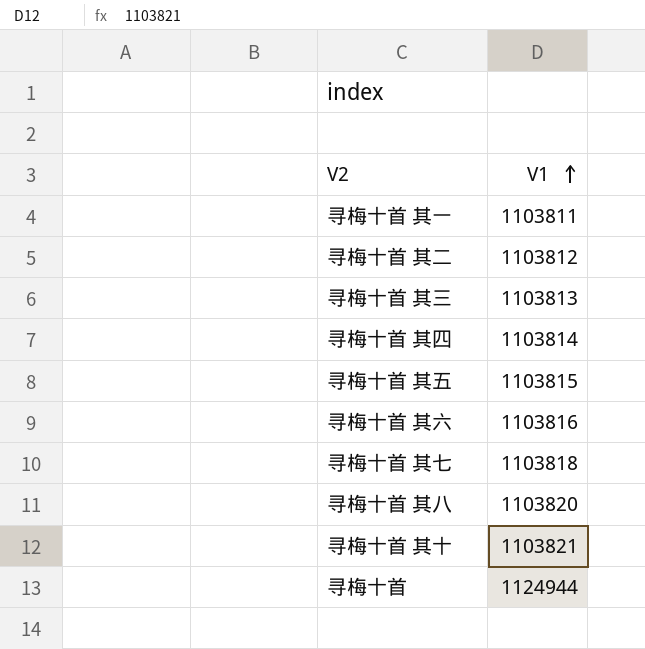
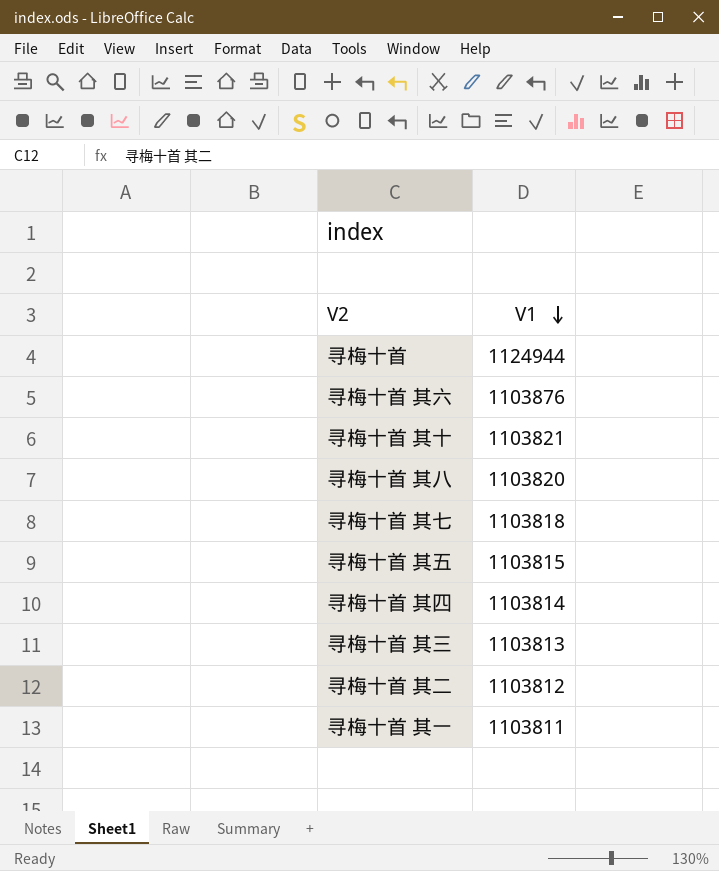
row order: V1 ascending -> V1 descending
寻梅十首 其六 | V1: 1103816 -> 1103876

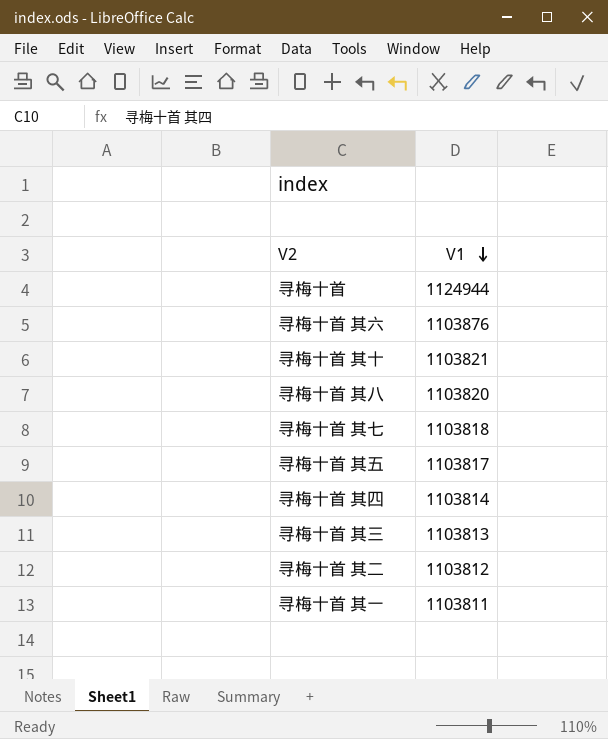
寻梅十首 其五 | V1: 1103815 -> 1103817

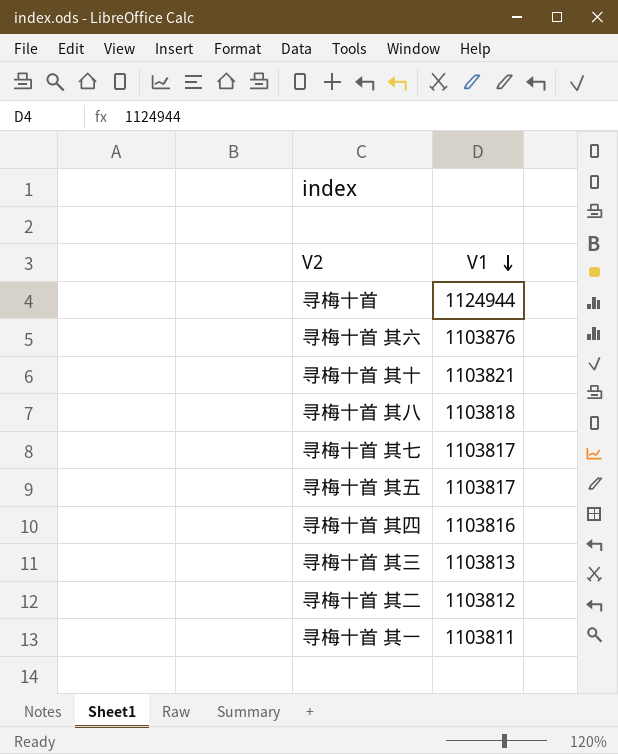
寻梅十首 其八 | V1: 1103820 -> 1103818
寻梅十首 其七 | V1: 1103818 -> 1103817
寻梅十首 其四 | V1: 1103814 -> 1103816

